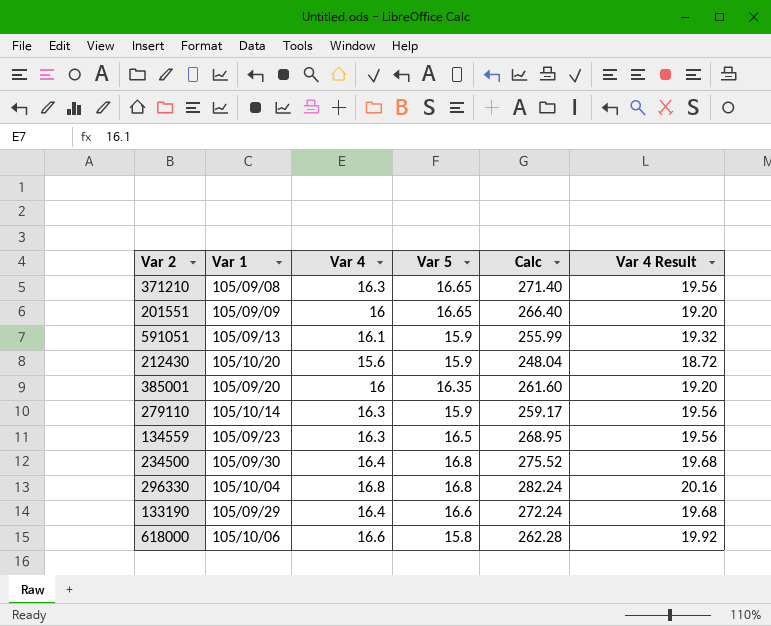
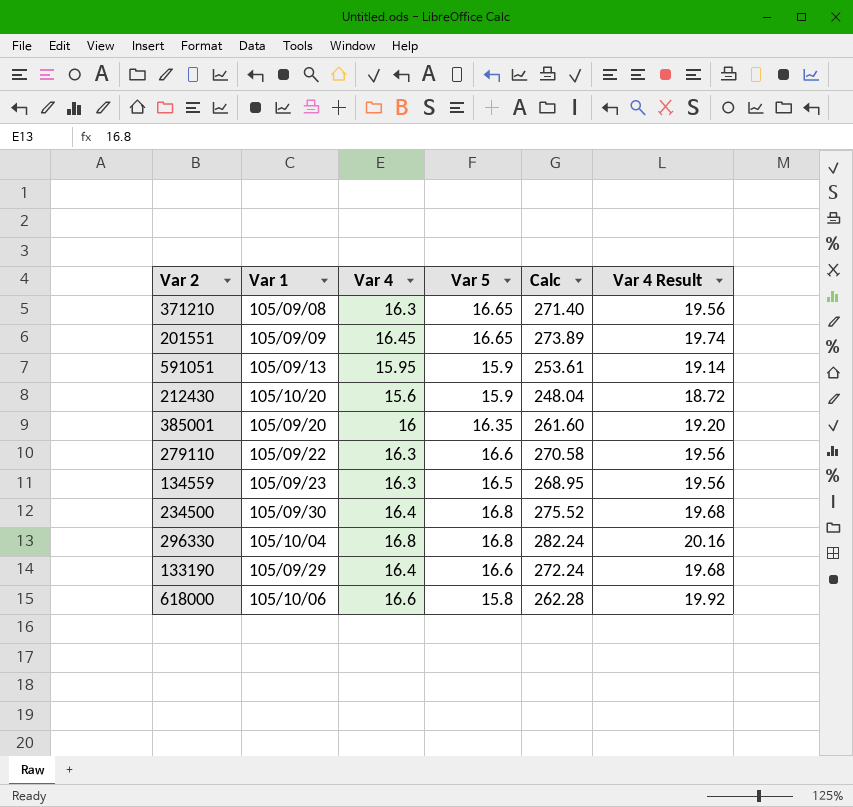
201551 | Var 4: 16 -> 16.45
201551 | Calc: 266.40 -> 273.89
201551 | Var 4 Result: 19.20 -> 19.74
591051 | Var 4: 16.1 -> 15.95
591051 | Calc: 255.99 -> 253.61
591051 | Var 4 Result: 19.32 -> 19.14
279110 | Var 1: 105/10/14 -> 105/09/22
279110 | Var 5: 15.9 -> 16.6
279110 | Calc: 259.17 -> 270.58

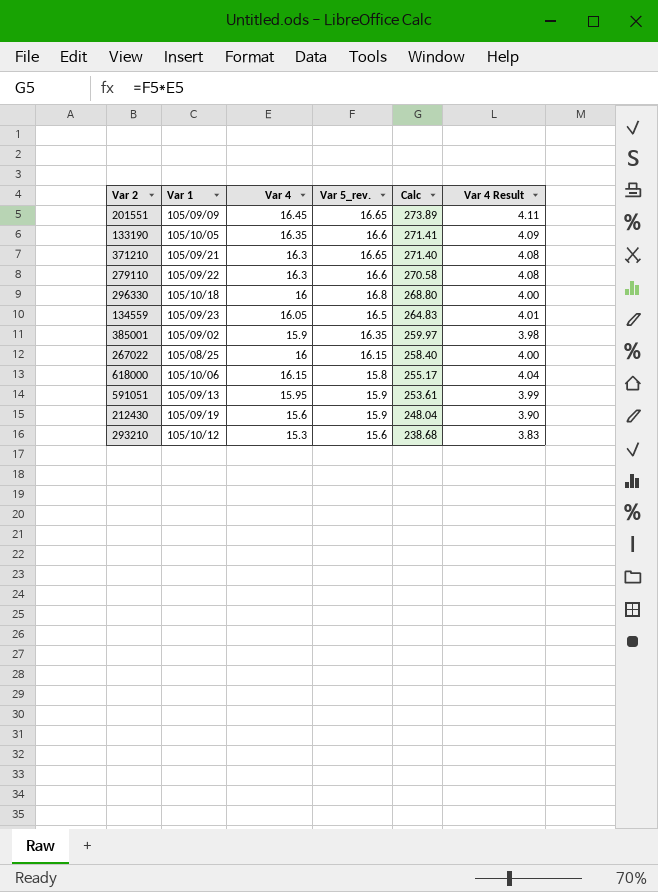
row order: none -> Calc descending
column name: Var 5 -> Var 5_rev.
column Var 4 Result | formula: [Var 4] * 1.2 -> [Var 4] * 0.25
row 234500: 105/09/30 | 16.4 | 16.8 | 275.52 | 19.68 -> none
133190 | Var 1: 105/09/29 -> 105/10/05
133190 | Var 4: 16.4 -> 16.35
133190 | Calc: 272.24 -> 271.41
371210 | Var 1: 105/09/08 -> 105/09/21
296330 | Var 1: 105/10/04 -> 105/10/18
296330 | Var 4: 16.8 -> 16
296330 | Calc: 282.24 -> 268.80
134559 | Var 4: 16.3 -> 16.05
134559 | Calc: 268.95 -> 264.83
385001 | Var 1: 105/09/20 -> 105/09/02
385001 | Var 4: 16 -> 15.9
385001 | Calc: 261.60 -> 259.97
row 267022: none -> 105/08/25 | 16 | 16.15 | 258.40 | 4.00
618000 | Var 4: 16.6 -> 16.15
618000 | Calc: 262.28 -> 255.17
212430 | Var 1: 105/10/20 -> 105/09/19
row 293210: none -> 105/10/12 | 15.3 | 15.6 | 238.68 | 3.83

